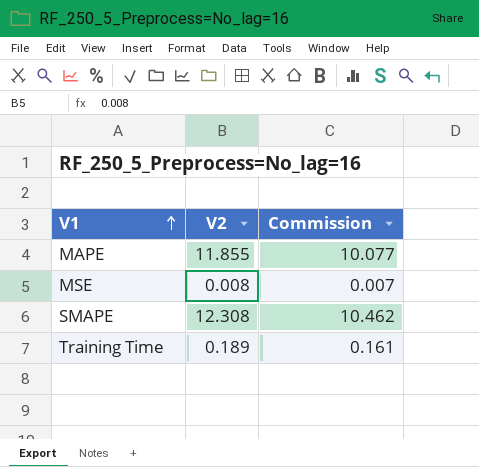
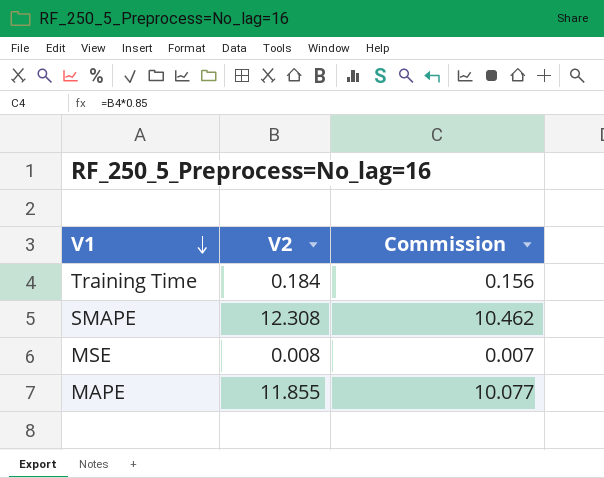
row order: V1 ascending -> V1 descending
Training Time | V2: 0.189 -> 0.184
Training Time | Commission: 0.161 -> 0.156

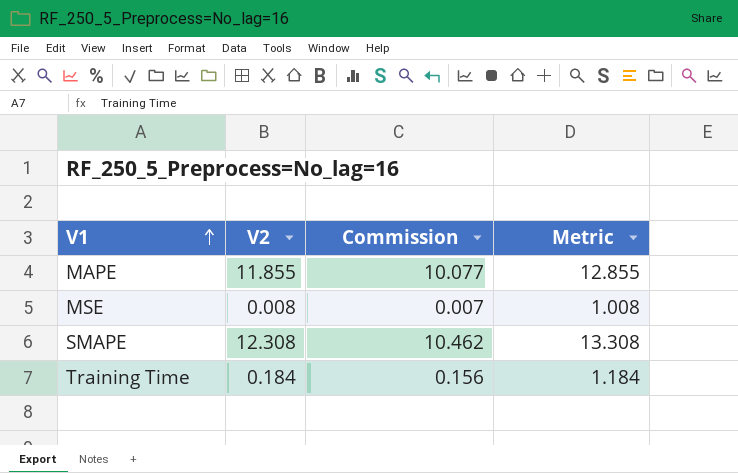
row order: V1 descending -> V1 ascending
column Metric | formula: none -> [V2] + 1

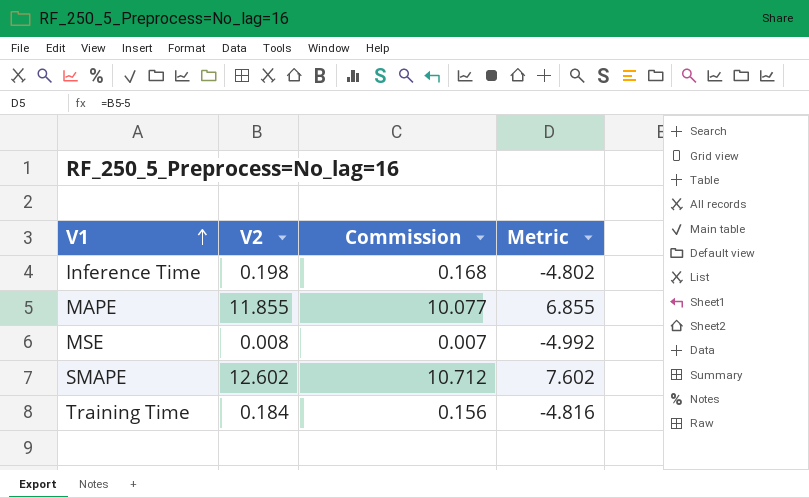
column Metric | formula: [V2] + 1 -> [V2] - 5
row Inference Time: none -> 0.198 | 0.168 | -4.802
SMAPE | V2: 12.308 -> 12.602
SMAPE | Commission: 10.462 -> 10.712

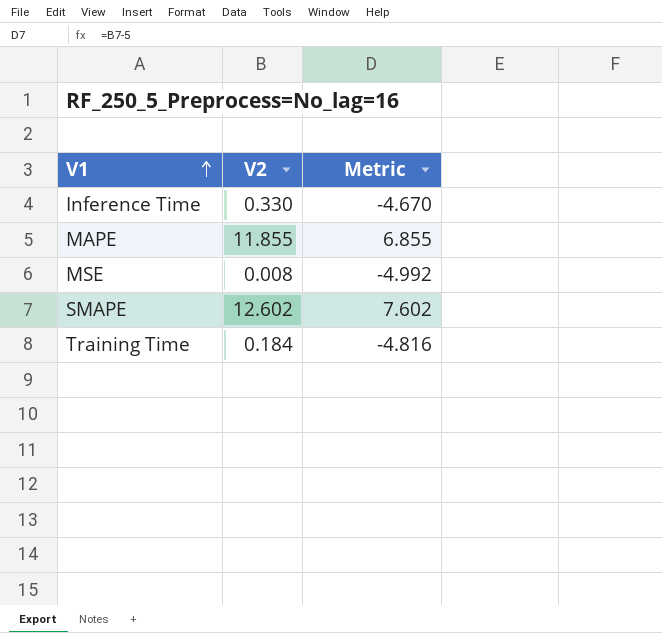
column Commission | formula: [V2] * 0.85 -> none
Inference Time | V2: 0.198 -> 0.330
Inference Time | Metric: -4.802 -> -4.670

